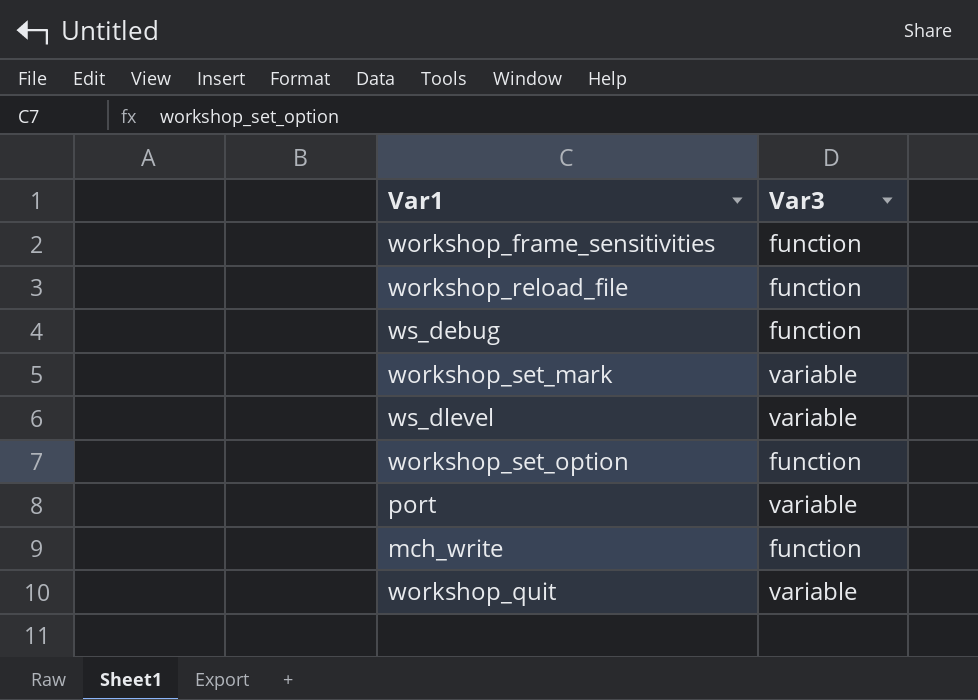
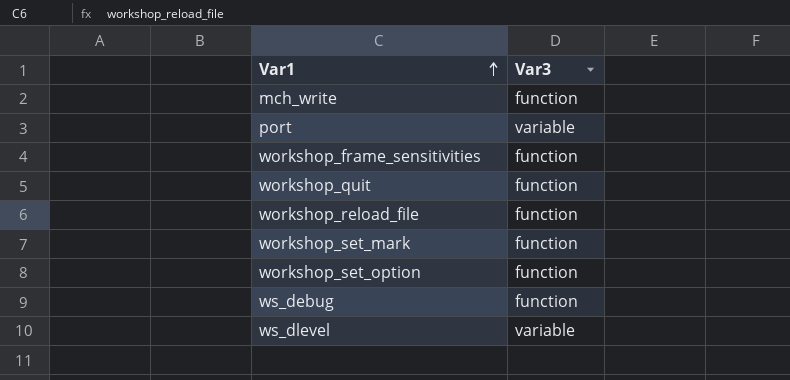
row order: none -> Var1 ascending
workshop_quit | Var3: variable -> function
workshop_set_mark | Var3: variable -> function

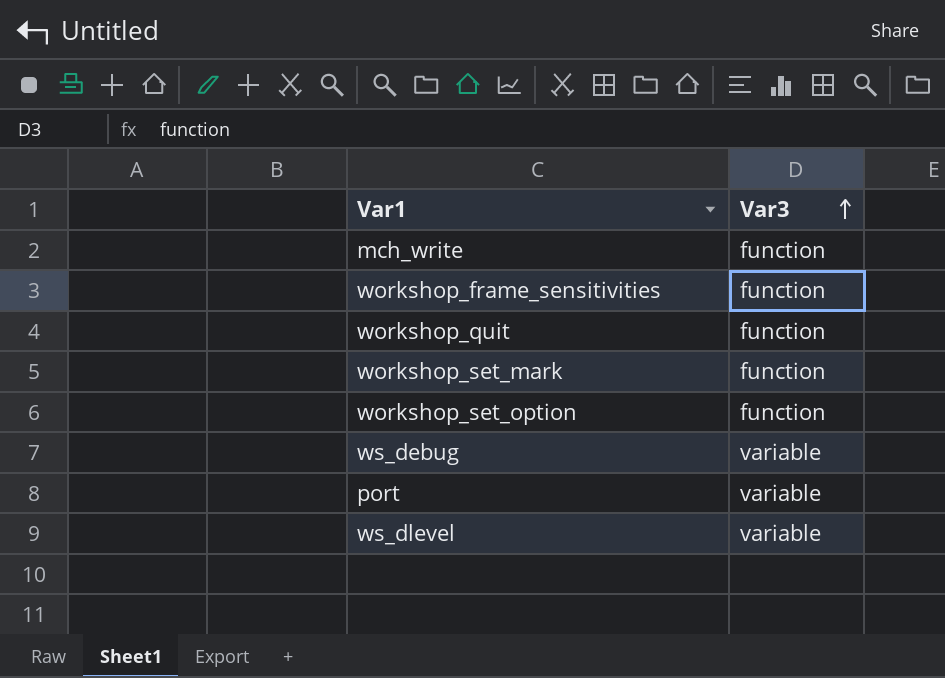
row order: Var1 ascending -> Var3 ascending
row workshop_reload_file: function -> none
ws_debug | Var3: function -> variable

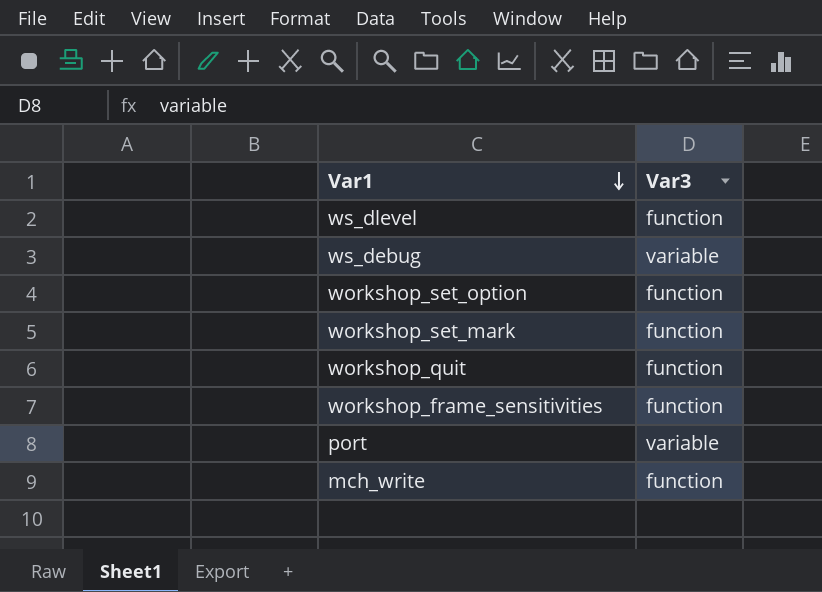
row order: Var3 ascending -> Var1 descending
ws_dlevel | Var3: variable -> function

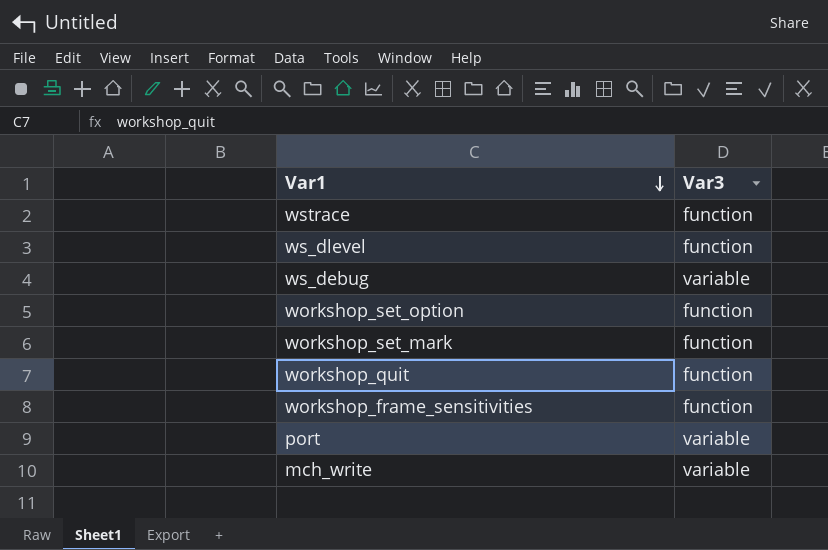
row wstrace: none -> function
mch_write | Var3: function -> variable

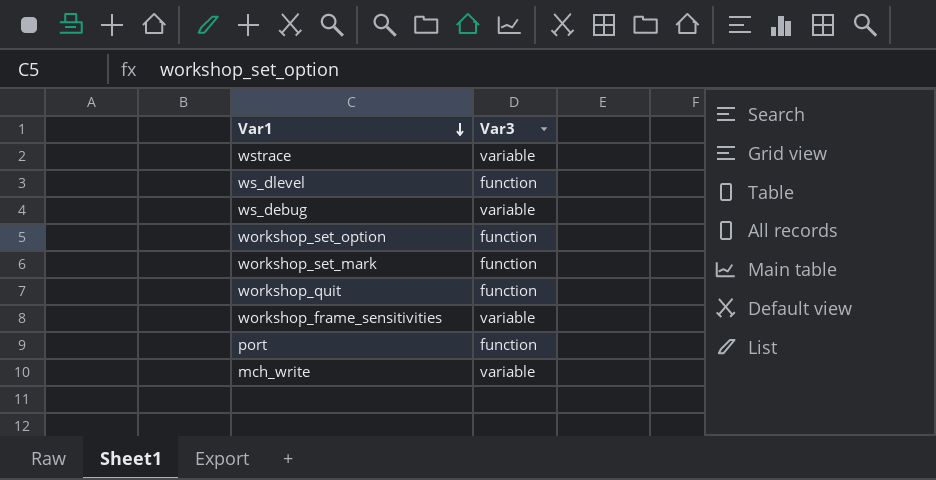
wstrace | Var3: function -> variable
workshop_frame_sensitivities | Var3: function -> variable
port | Var3: variable -> function

